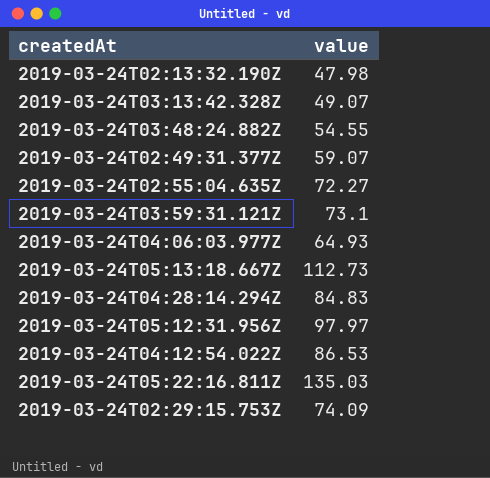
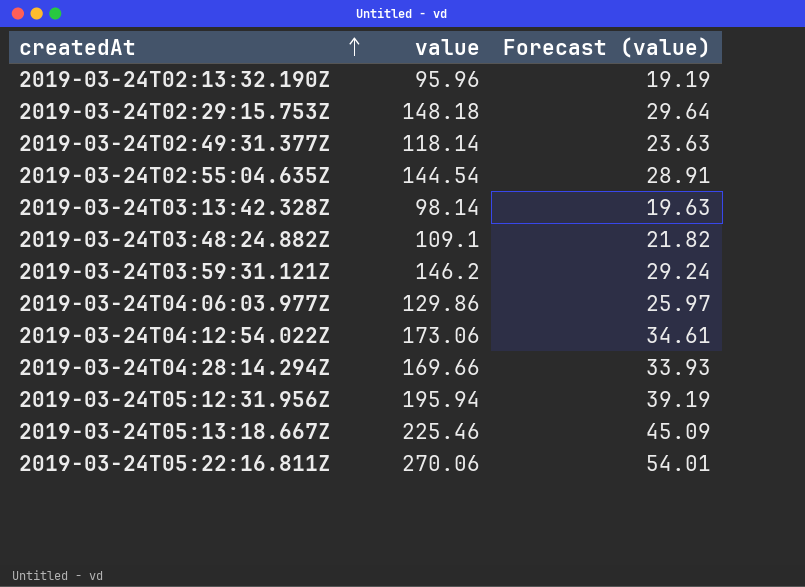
row order: none -> createdAt ascending
column Forecast (value) | formula: none -> [value] * 0.2
2019-03-24T02:13:32.190Z | value: 47.98 -> 95.96
2019-03-24T02:29:15.753Z | value: 74.09 -> 148.18
2019-03-24T02:49:31.377Z | value: 59.07 -> 118.14
2019-03-24T02:55:04.635Z | value: 72.27 -> 144.54
2019-03-24T03:13:42.328Z | value: 49.07 -> 98.14
2019-03-24T03:48:24.882Z | value: 54.55 -> 109.1
2019-03-24T03:59:31.121Z | value: 73.1 -> 146.2
2019-03-24T04:06:03.977Z | value: 64.93 -> 129.86
2019-03-24T04:12:54.022Z | value: 86.53 -> 173.06
2019-03-24T04:28:14.294Z | value: 84.83 -> 169.66
2019-03-24T05:12:31.956Z | value: 97.97 -> 195.94
2019-03-24T05:13:18.667Z | value: 112.73 -> 225.46
2019-03-24T05:22:16.811Z | value: 135.03 -> 270.06

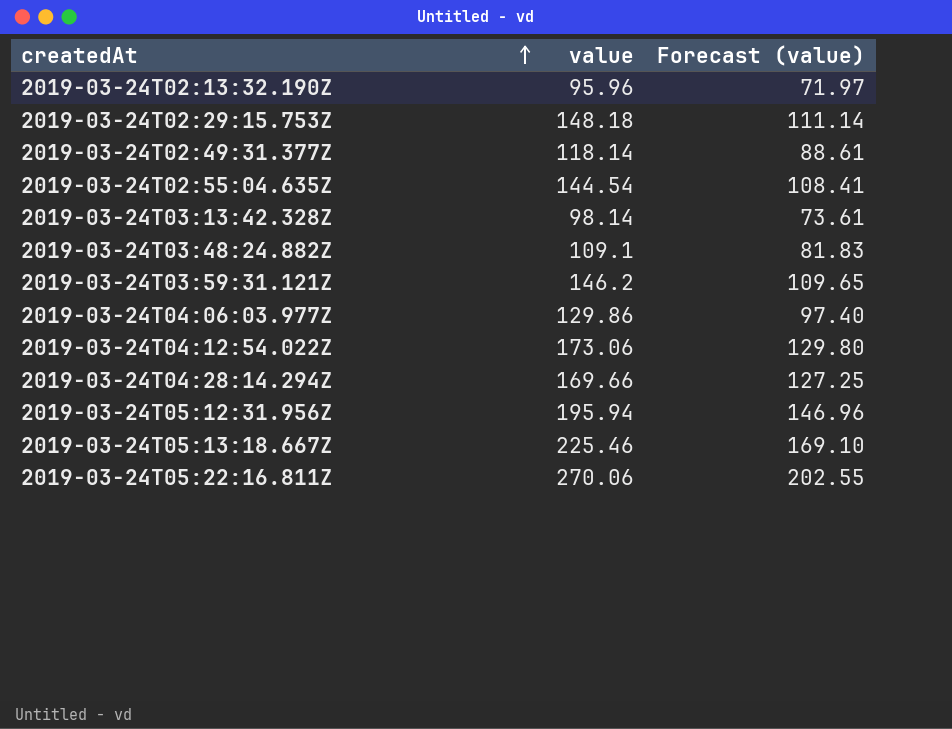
column Forecast (value) | formula: [value] * 0.2 -> [value] * 0.75

